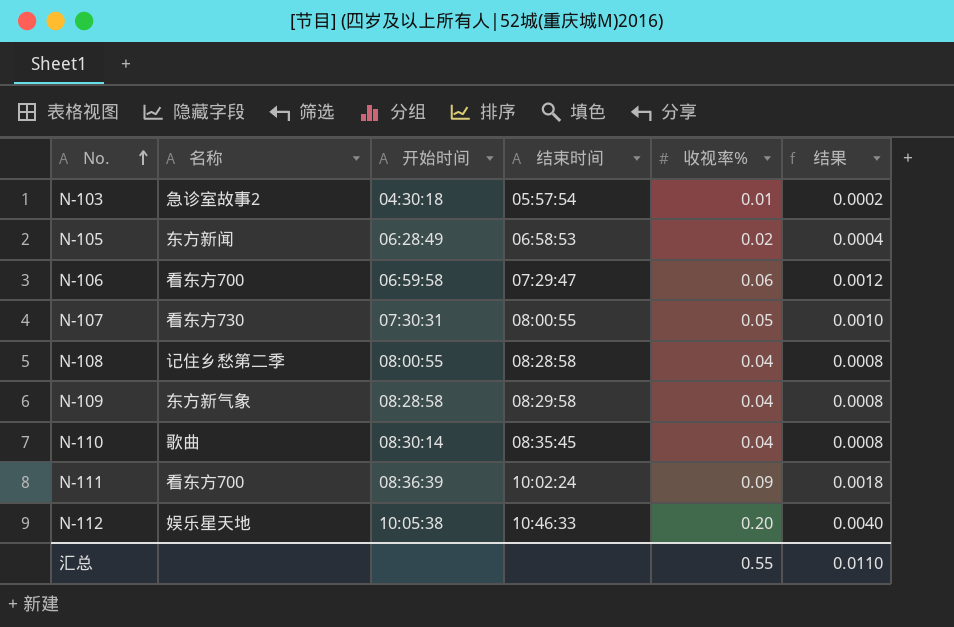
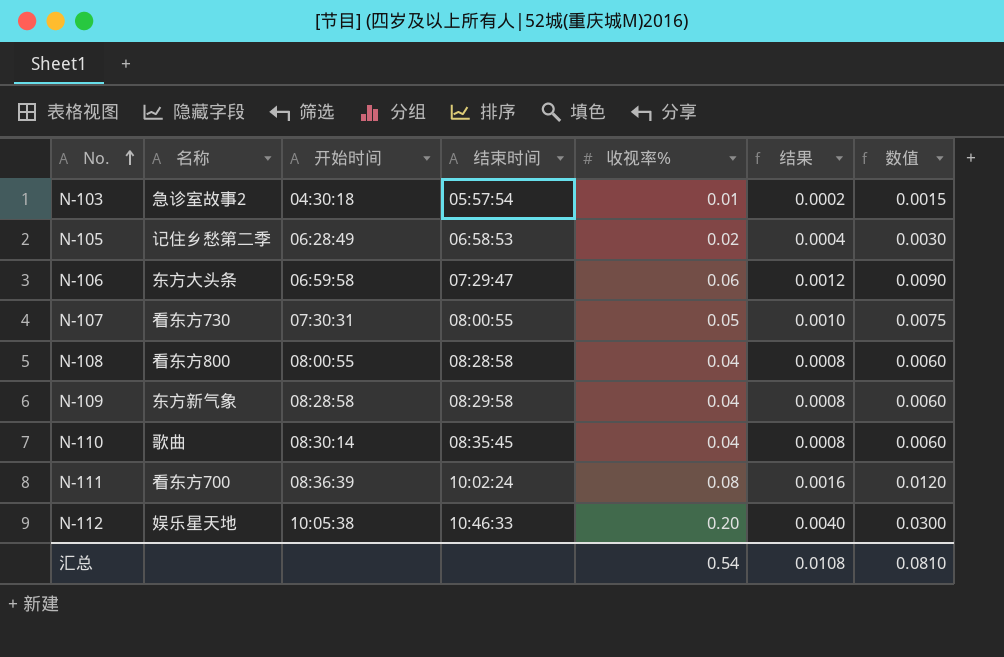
column 数值 | formula: none -> [收视率%] * 0.15
N-105 | 名称: 东方新闻 -> 记住乡愁第二季
N-106 | 名称: 看东方700 -> 东方大头条
N-108 | 名称: 记住乡愁第二季 -> 看东方800
N-111 | 收视率%: 0.09 -> 0.08
N-111 | 结果: 0.0018 -> 0.0016
汇总 | 收视率%: 0.55 -> 0.54
汇总 | 结果: 0.0110 -> 0.0108

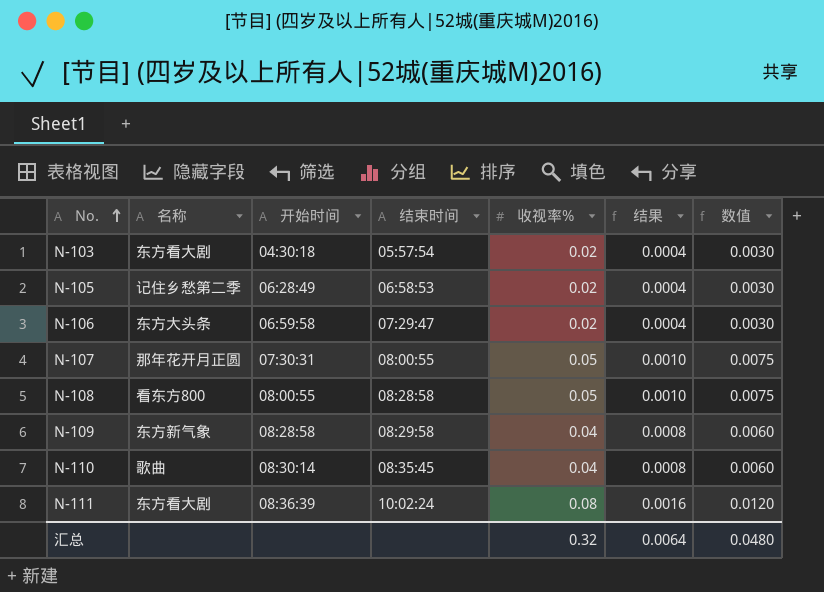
row N-112: 娱乐星天地 | 10:05:38 | 10:46:33 | 0.20 | 0.0040 | 0.0300 -> none
N-103 | 名称: 急诊室故事2 -> 东方看大剧
N-103 | 收视率%: 0.01 -> 0.02
N-103 | 结果: 0.0002 -> 0.0004
N-103 | 数值: 0.0015 -> 0.0030
N-106 | 收视率%: 0.06 -> 0.02
N-106 | 结果: 0.0012 -> 0.0004
N-106 | 数值: 0.0090 -> 0.0030
N-107 | 名称: 看东方730 -> 那年花开月正圆
N-108 | 收视率%: 0.04 -> 0.05
N-108 | 结果: 0.0008 -> 0.0010
N-108 | 数值: 0.0060 -> 0.0075
N-111 | 名称: 看东方700 -> 东方看大剧
汇总 | 收视率%: 0.54 -> 0.32
汇总 | 结果: 0.0108 -> 0.0064
汇总 | 数值: 0.0810 -> 0.0480

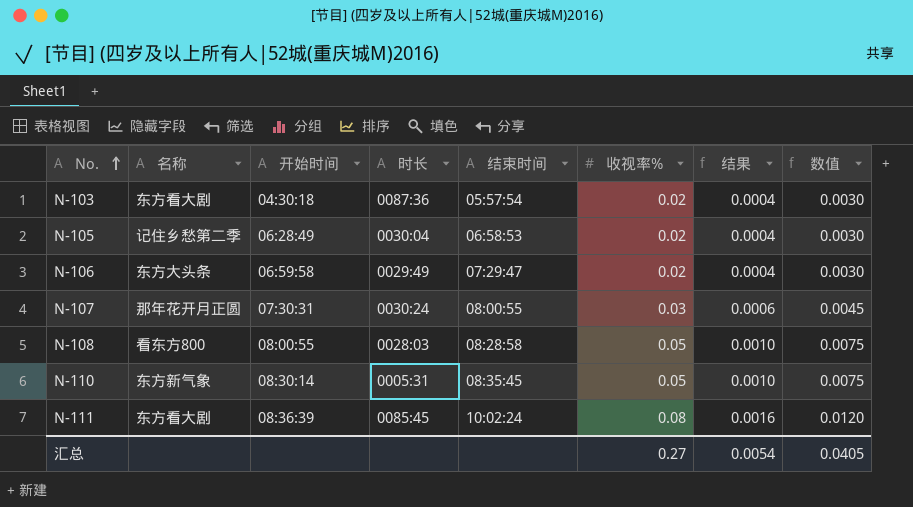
column 时长 | position: none -> 4
row N-109: 东方新气象 | 08:28:58 | 08:29:58 | 0.04 | 0.0008 | 0.0060 -> none
N-107 | 收视率%: 0.05 -> 0.03
N-107 | 结果: 0.0010 -> 0.0006
N-107 | 数值: 0.0075 -> 0.0045
N-110 | 名称: 歌曲 -> 东方新气象
N-110 | 收视率%: 0.04 -> 0.05
N-110 | 结果: 0.0008 -> 0.0010
N-110 | 数值: 0.0060 -> 0.0075
汇总 | 收视率%: 0.32 -> 0.27
汇总 | 结果: 0.0064 -> 0.0054
汇总 | 数值: 0.0480 -> 0.0405

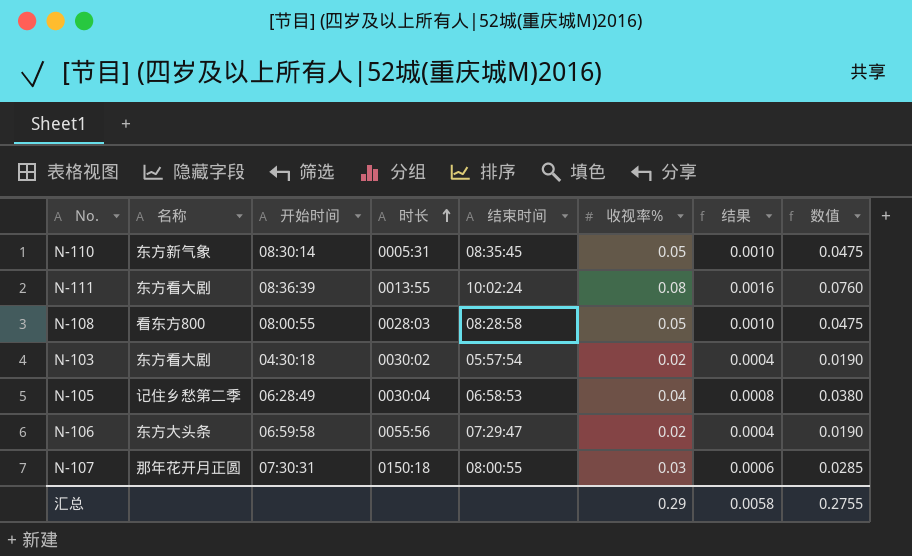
row order: No. ascending -> 时长 ascending
column 数值 | formula: [收视率%] * 0.15 -> [收视率%] * 0.95
N-111 | 时长: 0085:45 -> 0013:55
N-103 | 时长: 0087:36 -> 0030:02
N-105 | 收视率%: 0.02 -> 0.04
N-105 | 结果: 0.0004 -> 0.0008
N-106 | 时长: 0029:49 -> 0055:56
N-107 | 时长: 0030:24 -> 0150:18
汇总 | 收视率%: 0.27 -> 0.29
汇总 | 结果: 0.0054 -> 0.0058
汇总 | 数值: 0.0405 -> 0.2755

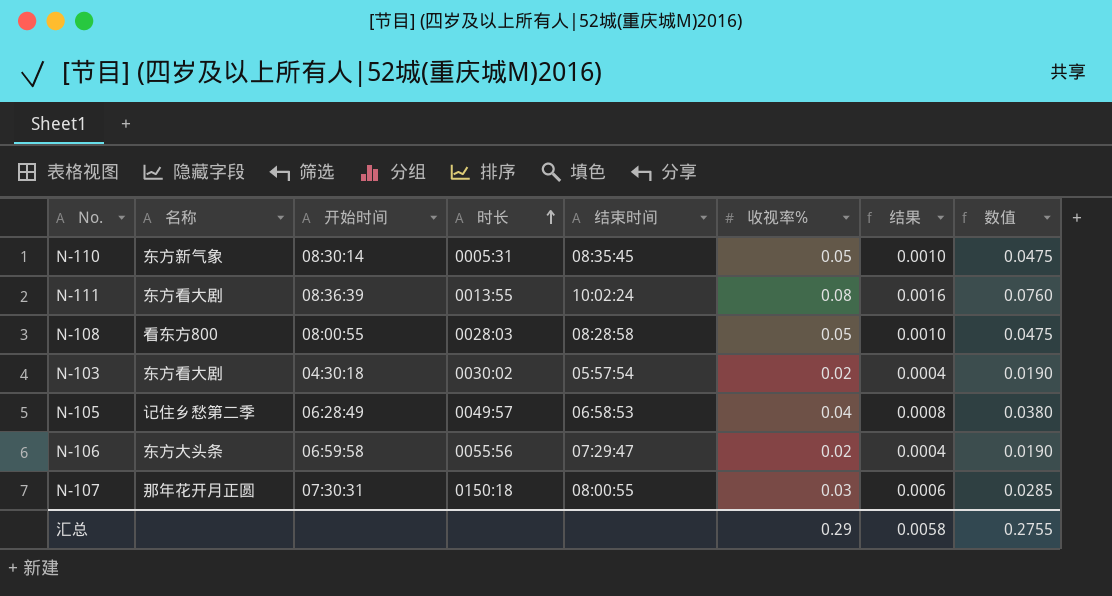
N-105 | 时长: 0030:04 -> 0049:57

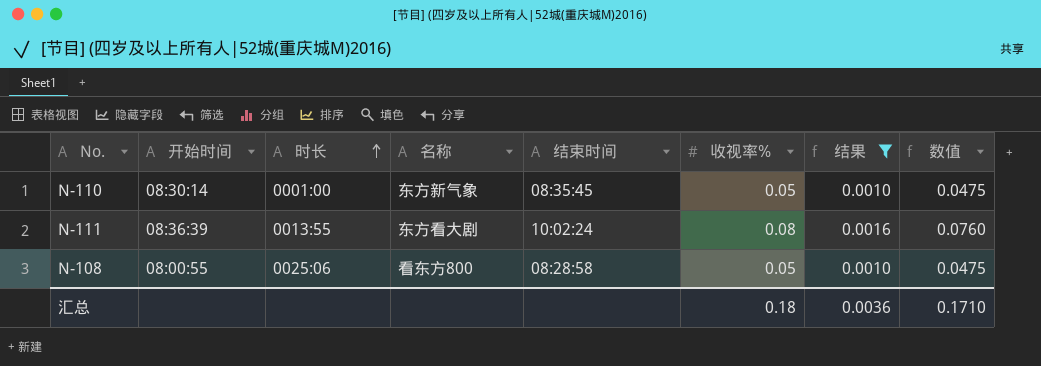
filter: none -> 结果 >= 0.0010
column 名称 | position: 2 -> 4
N-110 | 时长: 0005:31 -> 0001:00
N-108 | 时长: 0028:03 -> 0025:06
汇总 | 收视率%: 0.29 -> 0.18
汇总 | 结果: 0.0058 -> 0.0036
汇总 | 数值: 0.2755 -> 0.1710

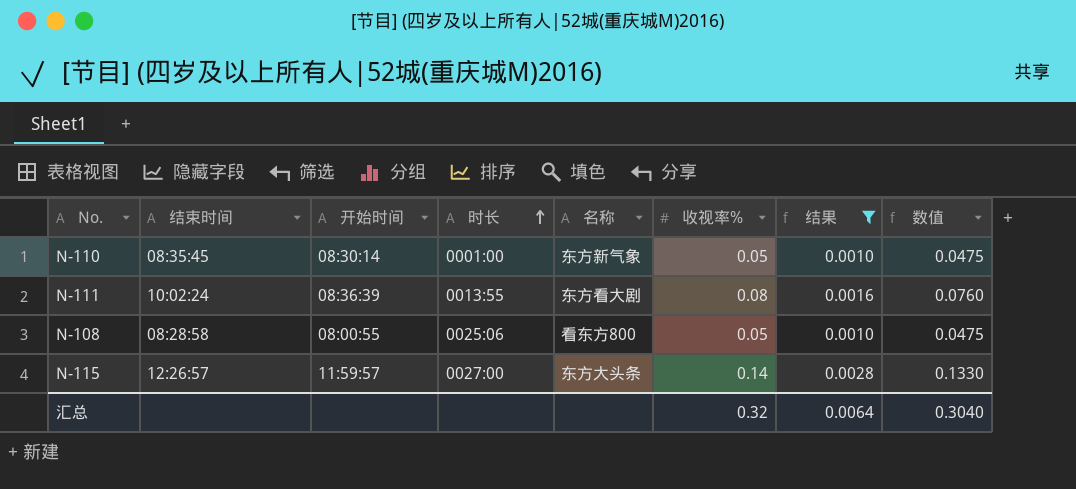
column 结束时间 | position: 5 -> 2
row N-115: none -> 12:26:57 | 11:59:57 | 0027:00 | 东方大头条 | 0.14 | 0.0028 | 0.1330
汇总 | 收视率%: 0.18 -> 0.32
汇总 | 结果: 0.0036 -> 0.0064
汇总 | 数值: 0.1710 -> 0.3040

